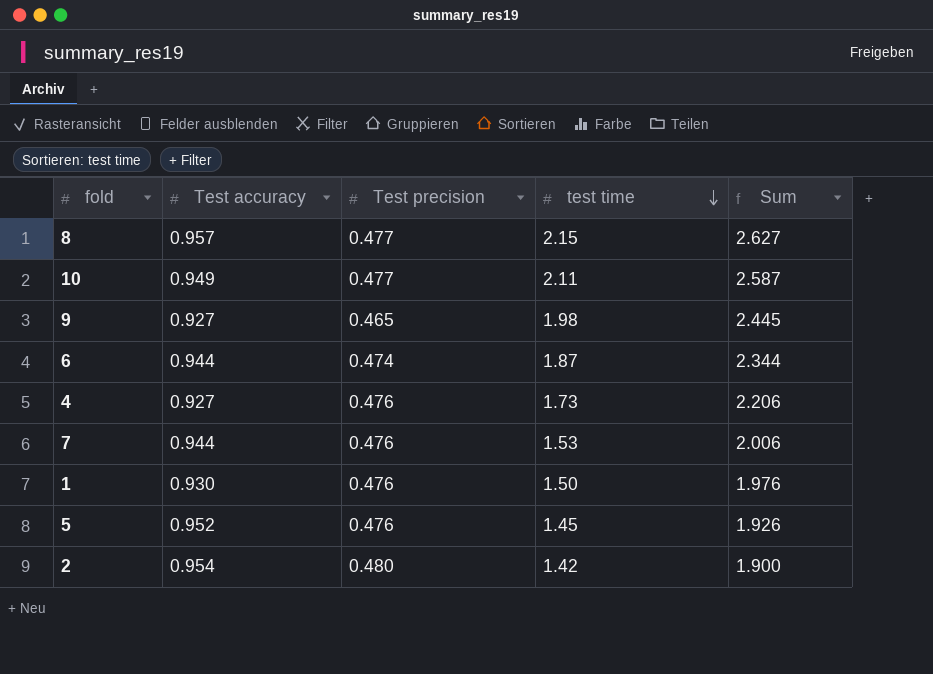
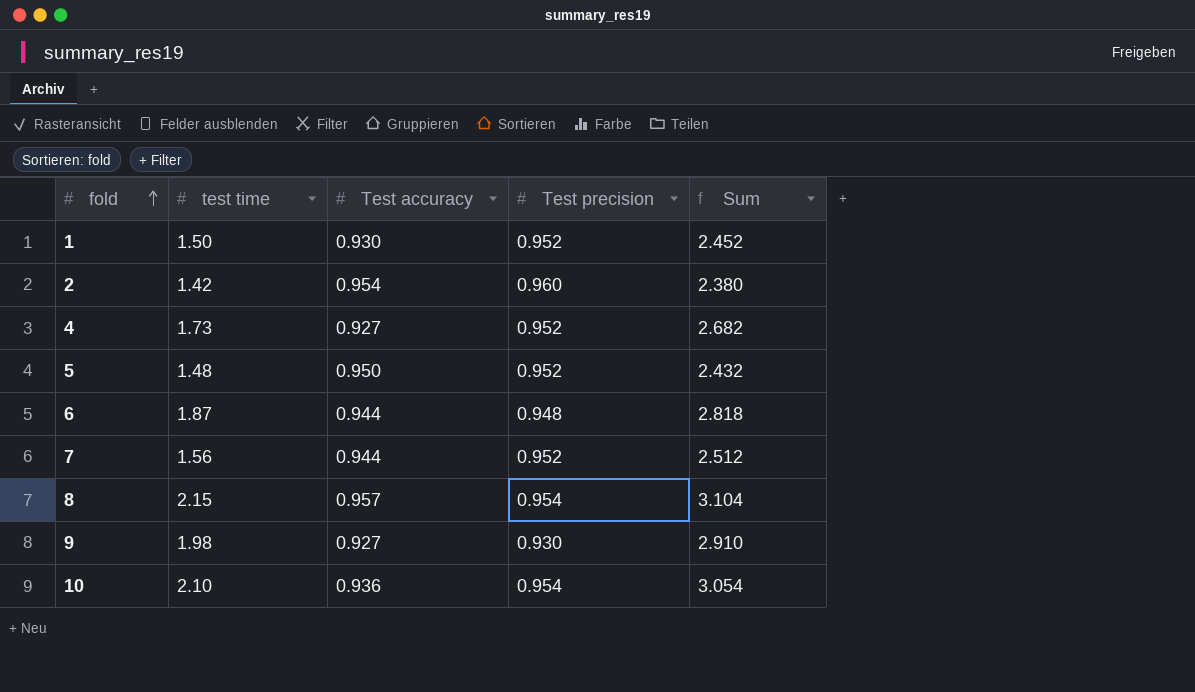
row order: test time descending -> fold ascending
column test time | position: 4 -> 2
1 | Test precision: 0.476 -> 0.952
1 | Sum: 1.976 -> 2.452
2 | Test precision: 0.480 -> 0.960
2 | Sum: 1.900 -> 2.380
4 | Test precision: 0.476 -> 0.952
4 | Sum: 2.206 -> 2.682
5 | test time: 1.45 -> 1.48
5 | Test accuracy: 0.952 -> 0.950
5 | Test precision: 0.476 -> 0.952
5 | Sum: 1.926 -> 2.432
6 | Test precision: 0.474 -> 0.948
6 | Sum: 2.344 -> 2.818
7 | test time: 1.53 -> 1.56
7 | Test precision: 0.476 -> 0.952
7 | Sum: 2.006 -> 2.512
8 | Test precision: 0.477 -> 0.954
8 | Sum: 2.627 -> 3.104
9 | Test precision: 0.465 -> 0.930
9 | Sum: 2.445 -> 2.910
10 | test time: 2.11 -> 2.10
10 | Test accuracy: 0.949 -> 0.936
10 | Test precision: 0.477 -> 0.954
10 | Sum: 2.587 -> 3.054

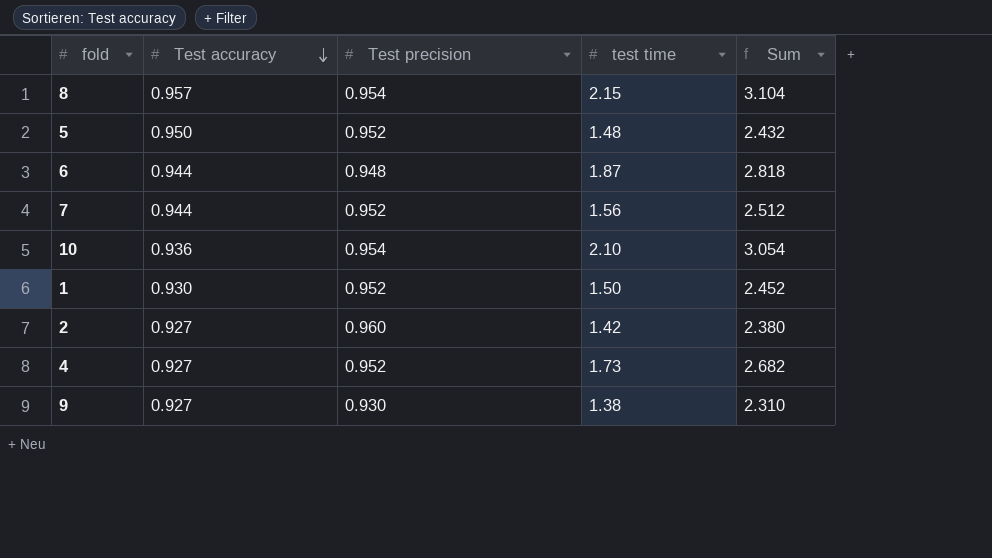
row order: fold ascending -> Test accuracy descending
column test time | position: 2 -> 4
2 | Test accuracy: 0.954 -> 0.927
9 | test time: 1.98 -> 1.38
9 | Sum: 2.910 -> 2.310

